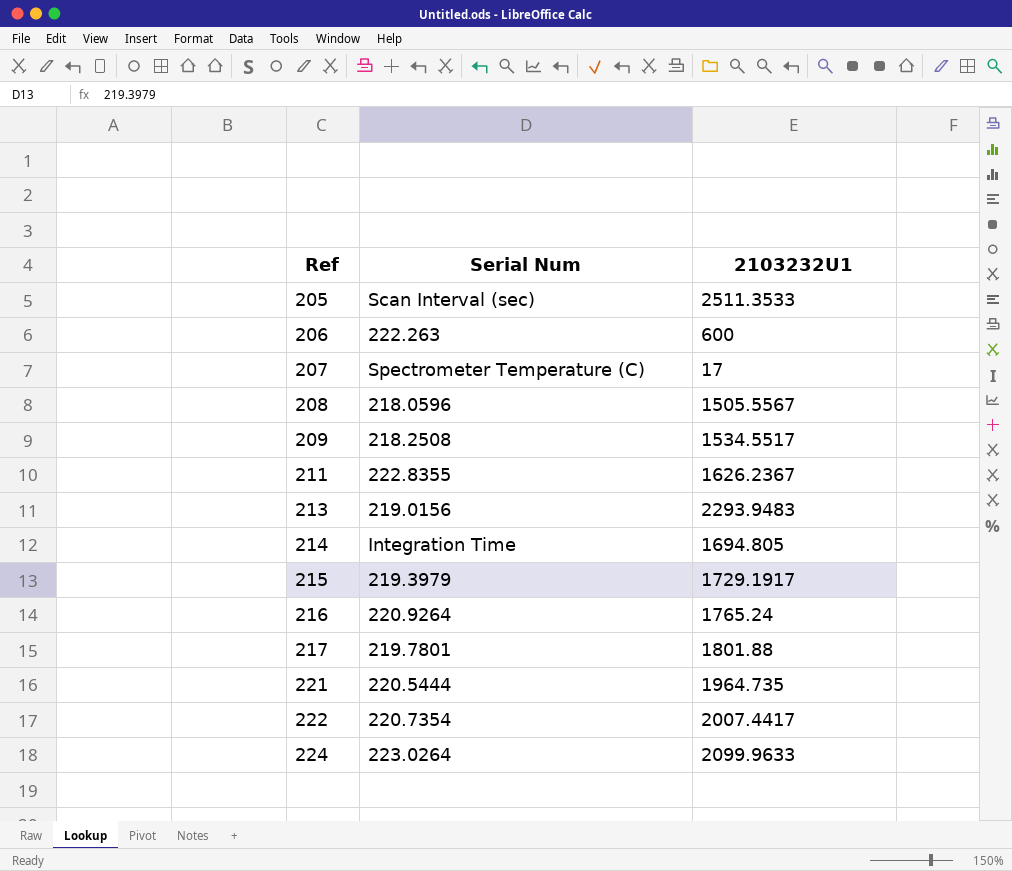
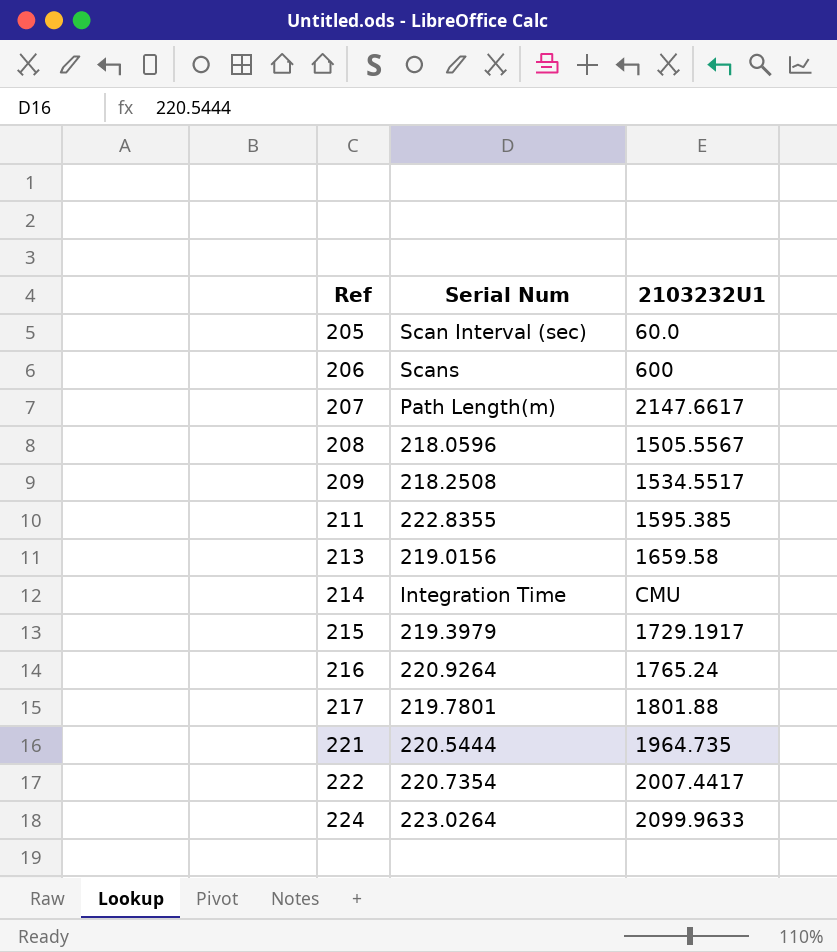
205 | 2103232U1: 2511.3533 -> 60.0
206 | Serial Num: 222.263 -> Scans
207 | Serial Num: Spectrometer Temperature (C) -> Path Length(m)
207 | 2103232U1: 17 -> 2147.6617
211 | 2103232U1: 1626.2367 -> 1595.385
213 | 2103232U1: 2293.9483 -> 1659.58
214 | 2103232U1: 1694.805 -> CMU

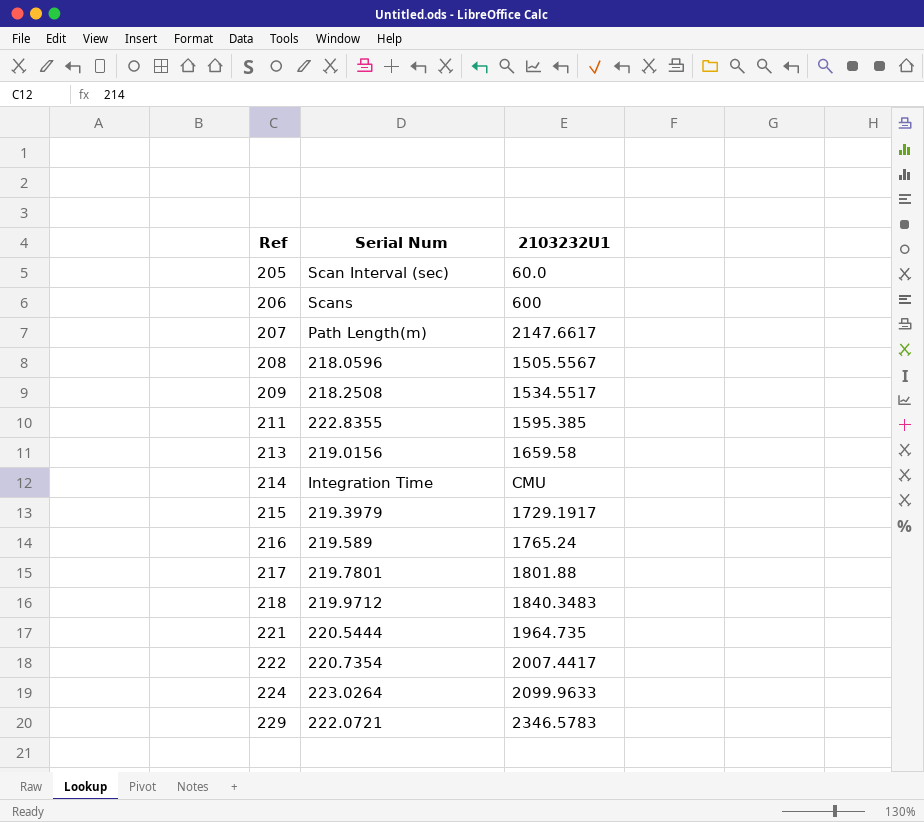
216 | Serial Num: 220.9264 -> 219.589
row 218: none -> 219.9712 | 1840.3483
row 229: none -> 222.0721 | 2346.5783

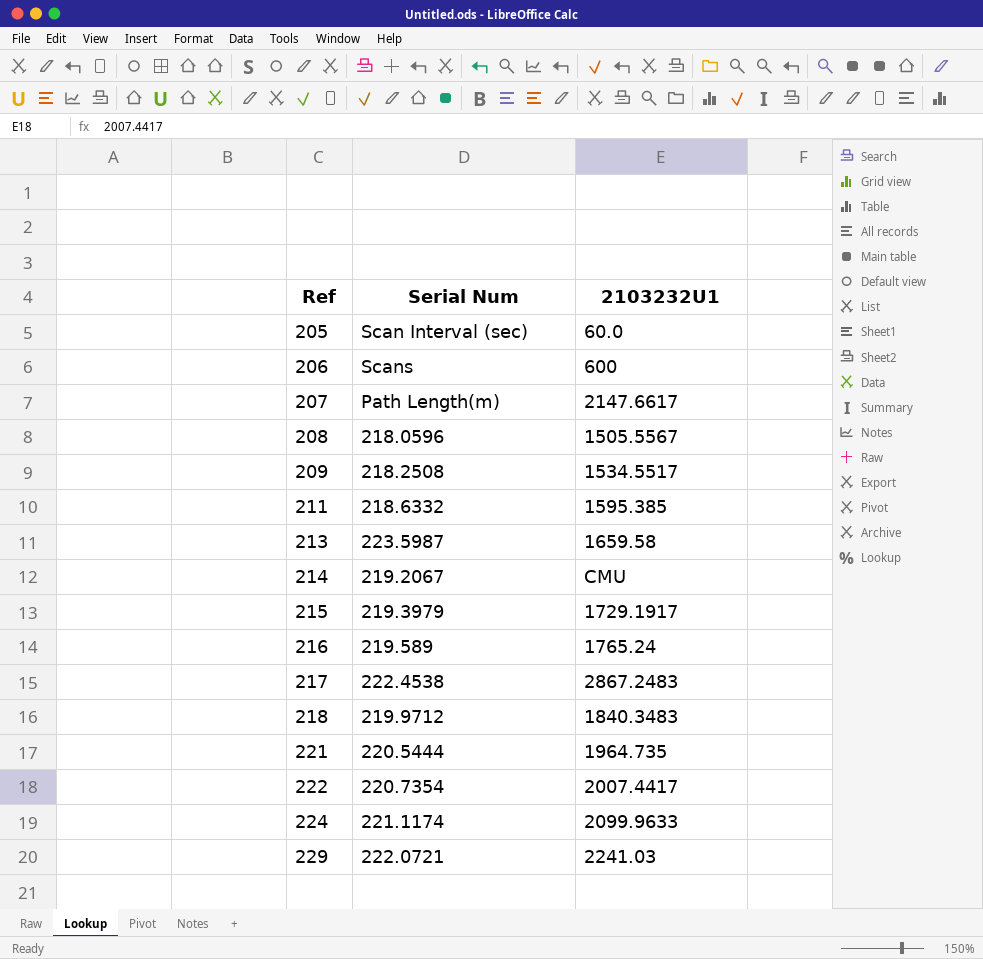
211 | Serial Num: 222.8355 -> 218.6332
213 | Serial Num: 219.0156 -> 223.5987
214 | Serial Num: Integration Time -> 219.2067
217 | Serial Num: 219.7801 -> 222.4538
217 | 2103232U1: 1801.88 -> 2867.2483
224 | Serial Num: 223.0264 -> 221.1174
229 | 2103232U1: 2346.5783 -> 2241.03

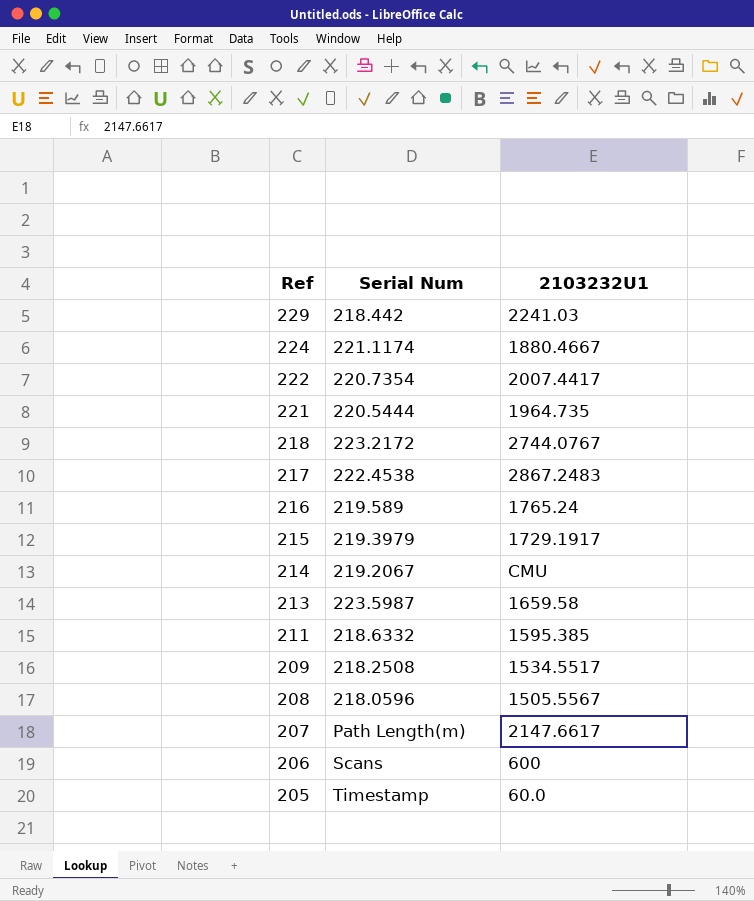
row order: Ref ascending -> Ref descending
229 | Serial Num: 222.0721 -> 218.442
224 | 2103232U1: 2099.9633 -> 1880.4667
218 | Serial Num: 219.9712 -> 223.2172
218 | 2103232U1: 1840.3483 -> 2744.0767
205 | Serial Num: Scan Interval (sec) -> Timestamp

